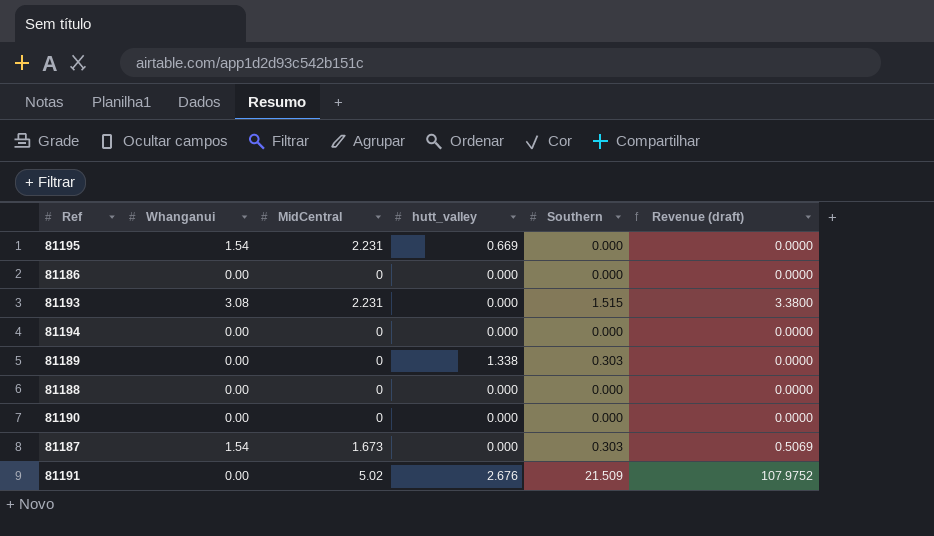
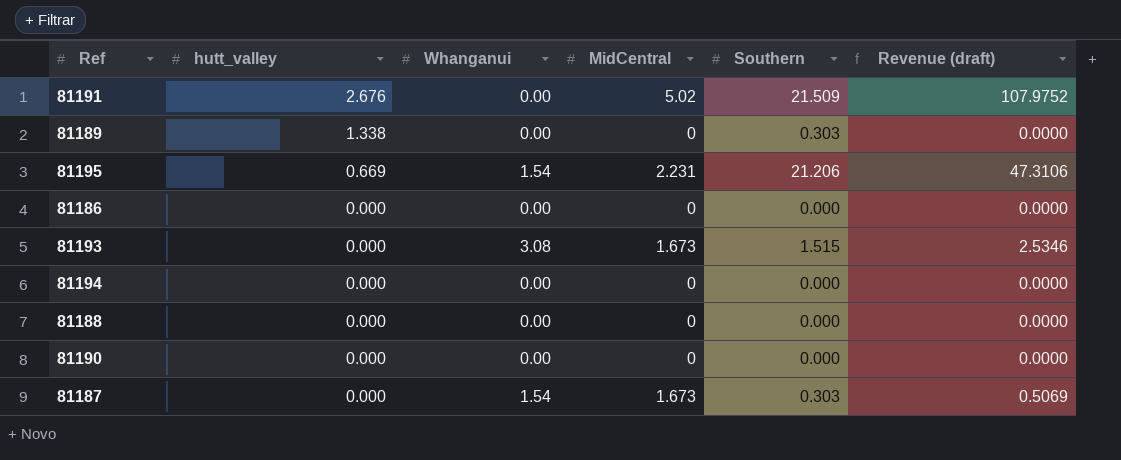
row order: none -> hutt_valley descending
column hutt_valley | position: 4 -> 2
81195 | Southern: 0.000 -> 21.206
81195 | Revenue (draft): 0.0000 -> 47.3106
81193 | MidCentral: 2.231 -> 1.673
81193 | Revenue (draft): 3.3800 -> 2.5346

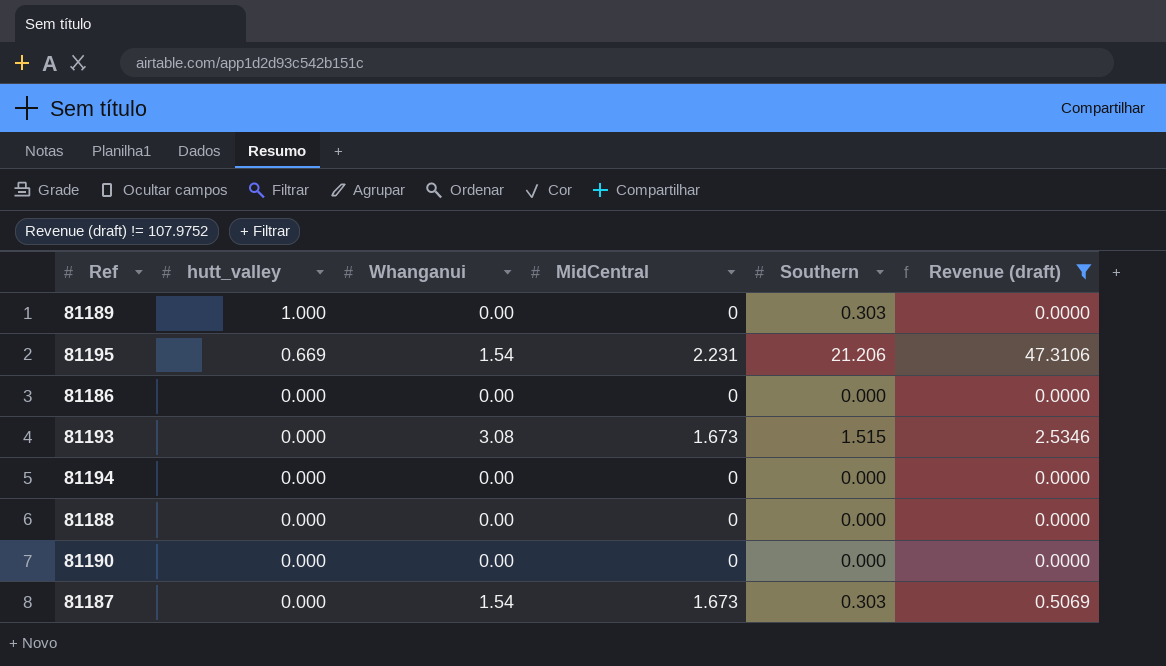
filter: none -> Revenue (draft) != 107.9752
81189 | hutt_valley: 1.338 -> 1.000

